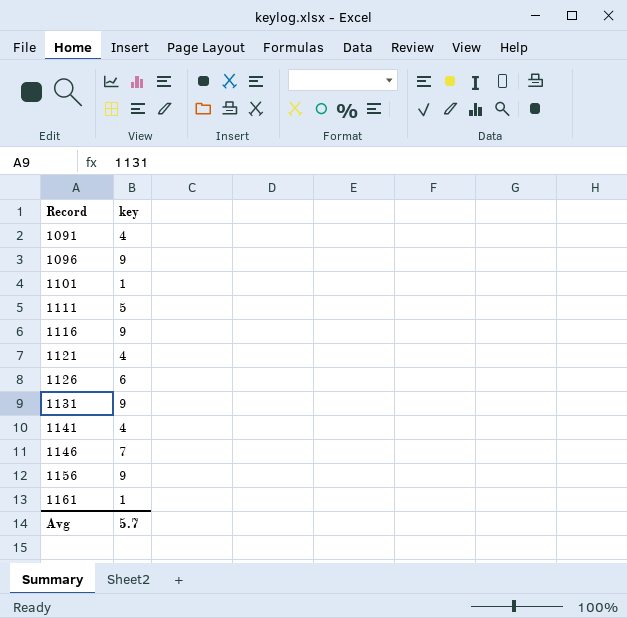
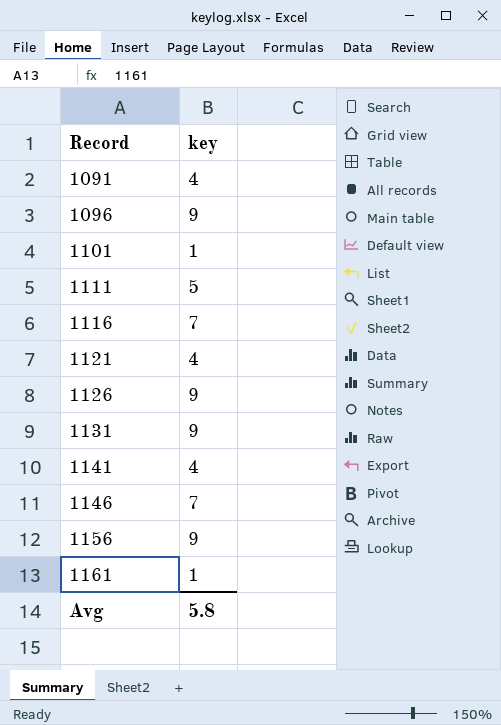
1116 | key: 9 -> 7
1126 | key: 6 -> 9
Avg | key: 5.7 -> 5.8

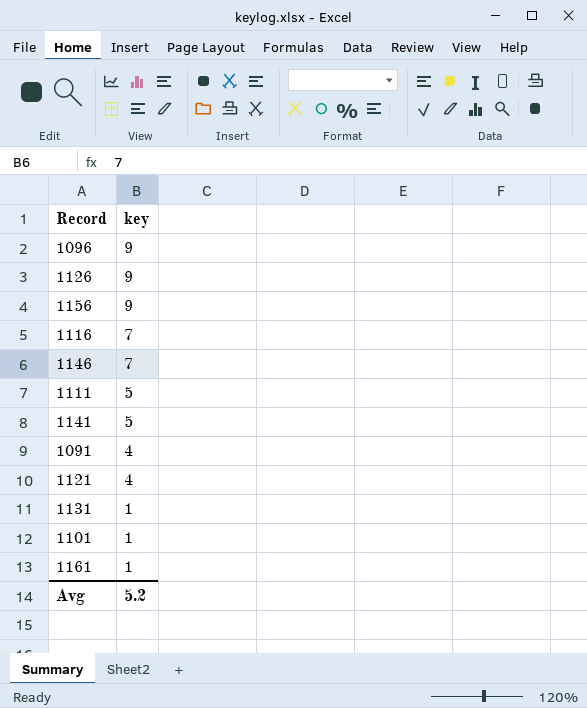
row order: Record ascending -> key descending
1141 | key: 4 -> 5
1131 | key: 9 -> 1
Avg | key: 5.8 -> 5.2

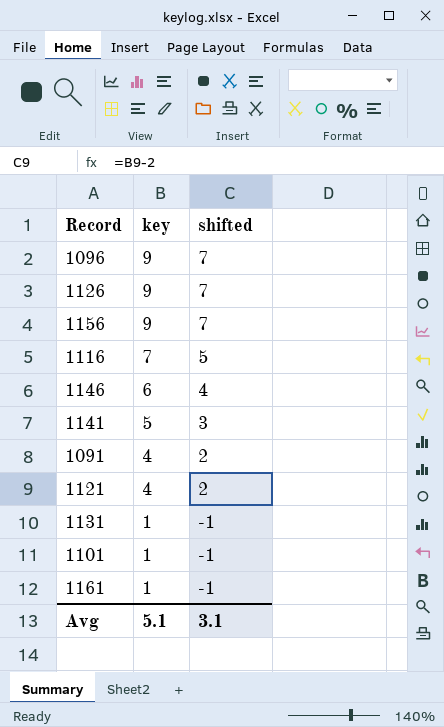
column shifted | formula: none -> [key] - 2
row 1111: 5 -> none
1146 | key: 7 -> 6
Avg | key: 5.2 -> 5.1

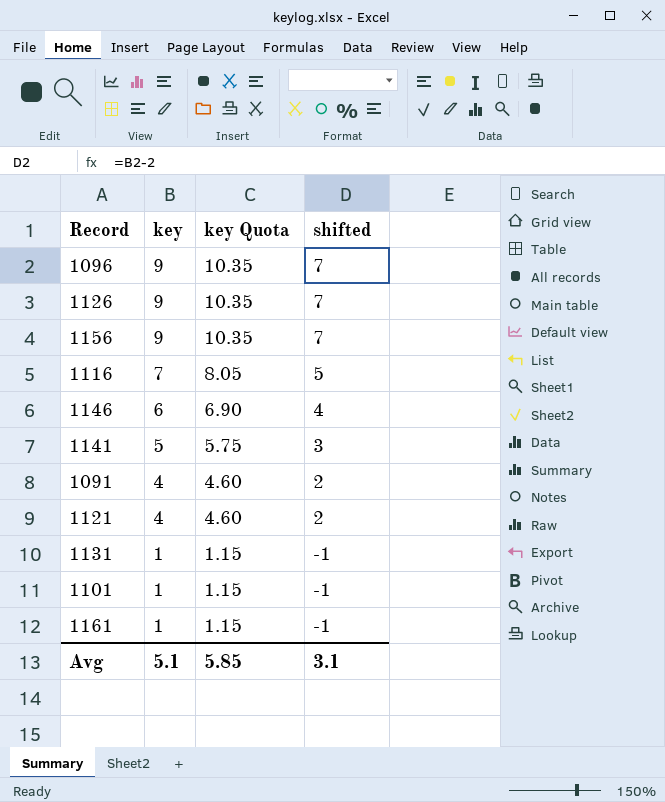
column key Quota | formula: none -> [key] * 1.15

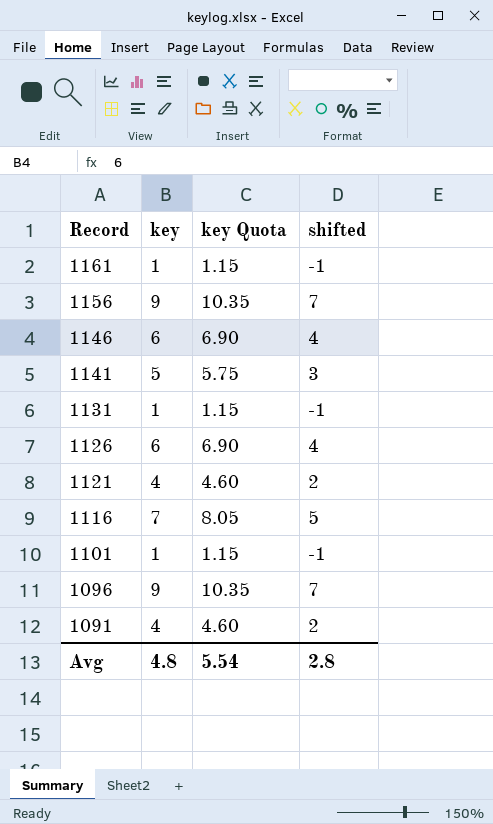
row order: key descending -> Record descending
1126 | key: 9 -> 6
1126 | key Quota: 10.35 -> 6.90
1126 | shifted: 7 -> 4
Avg | key: 5.1 -> 4.8
Avg | key Quota: 5.85 -> 5.54
Avg | shifted: 3.1 -> 2.8

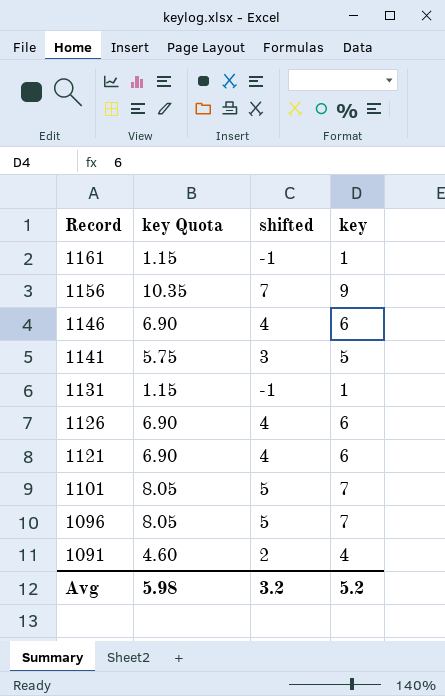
column key | position: 2 -> 4
row 1116: 7 | 8.05 | 5 -> none
1121 | key Quota: 4.60 -> 6.90
1121 | shifted: 2 -> 4
1121 | key: 4 -> 6
1101 | key Quota: 1.15 -> 8.05
1101 | shifted: -1 -> 5
1101 | key: 1 -> 7
1096 | key Quota: 10.35 -> 8.05
1096 | shifted: 7 -> 5
1096 | key: 9 -> 7
Avg | key Quota: 5.54 -> 5.98
Avg | shifted: 2.8 -> 3.2
Avg | key: 4.8 -> 5.2

